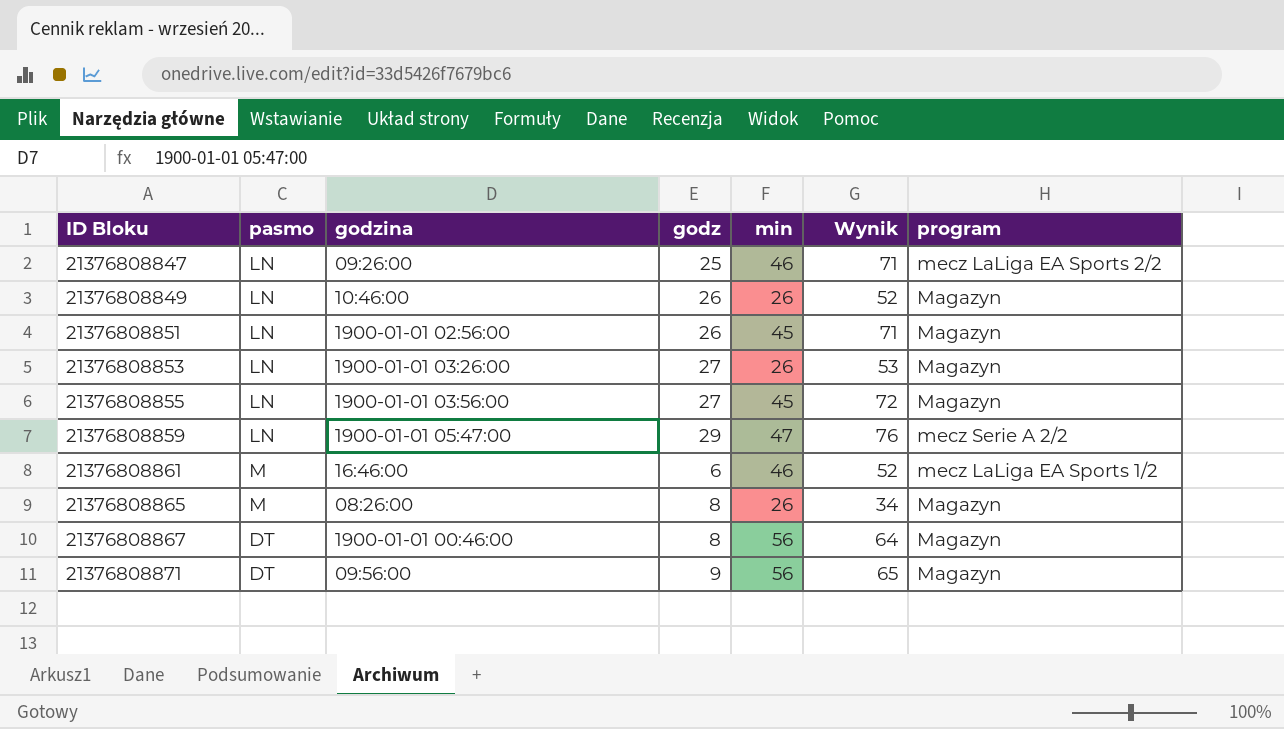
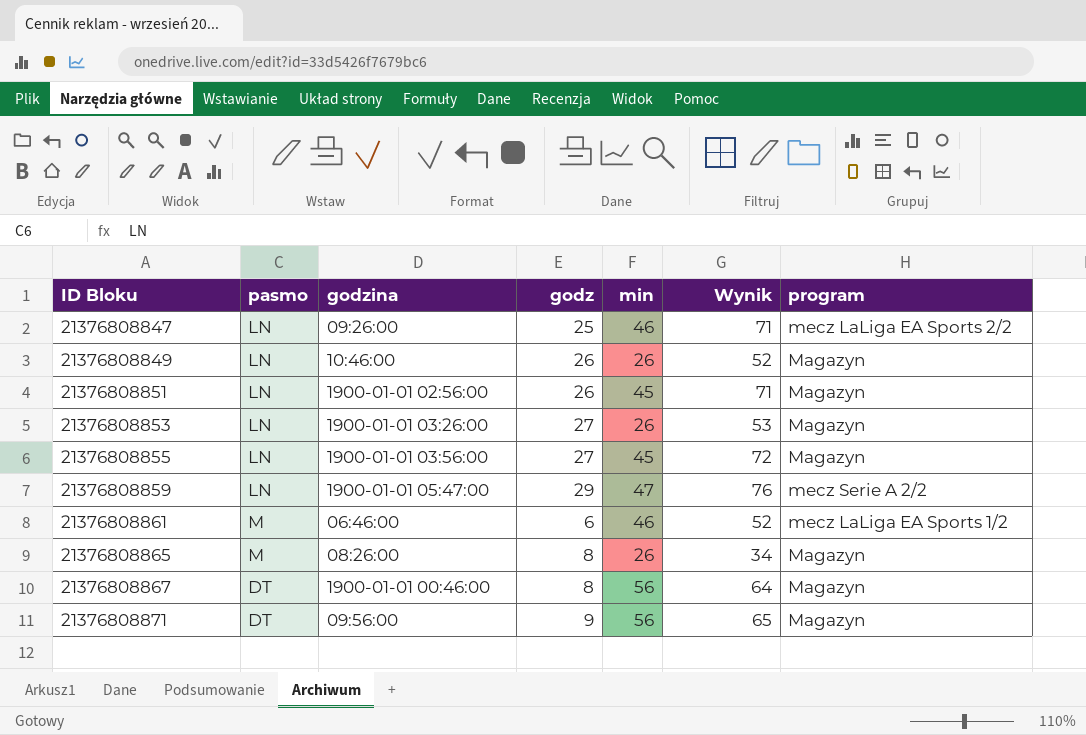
21376808861 | godzina: 16:46:00 -> 06:46:00

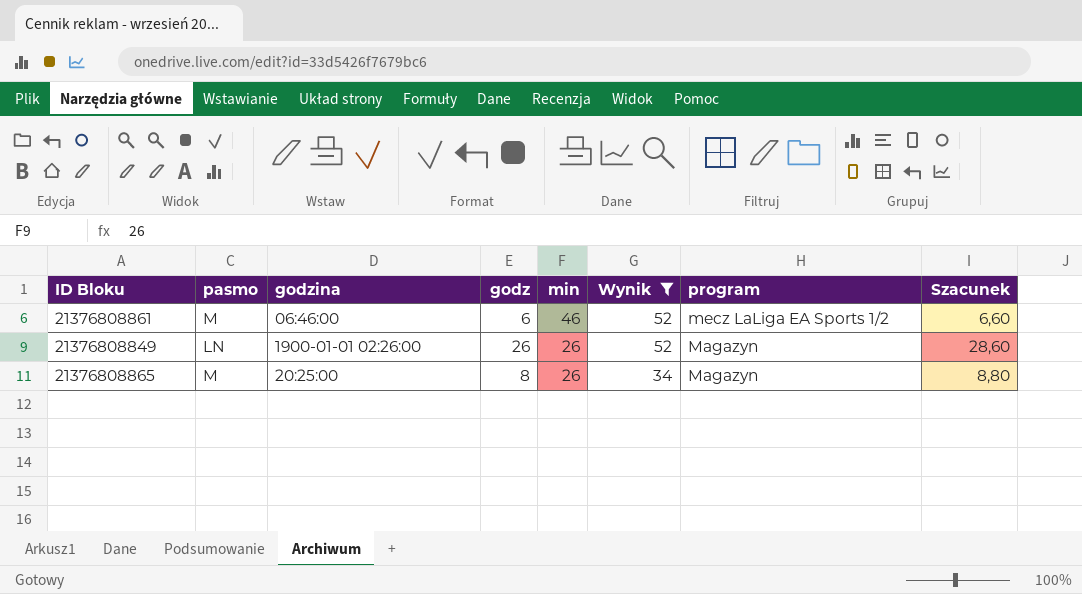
filter: none -> Wynik <= 52
row order: ID Bloku ascending -> min descending
column Szacunek | formula: none -> [godz] * 1,1
21376808849 | godzina: 10:46:00 -> 1900-01-01 02:26:00
21376808865 | godzina: 08:26:00 -> 20:25:00

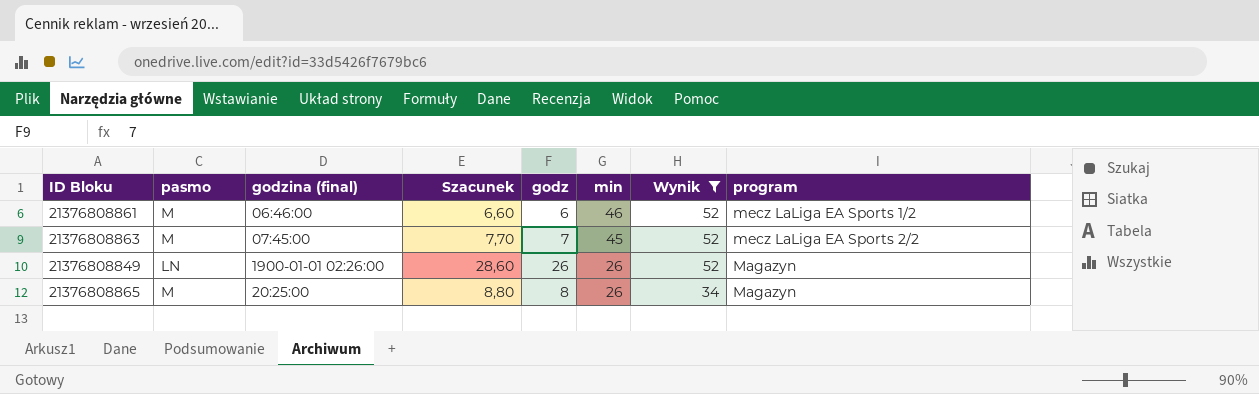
column name: godzina -> godzina (final)
column Szacunek | position: 8 -> 4
row 21376808863: none -> M | 07:45:00 | 7,70 | 7 | 45 | 52 | mecz LaLiga EA Sports 2/2

